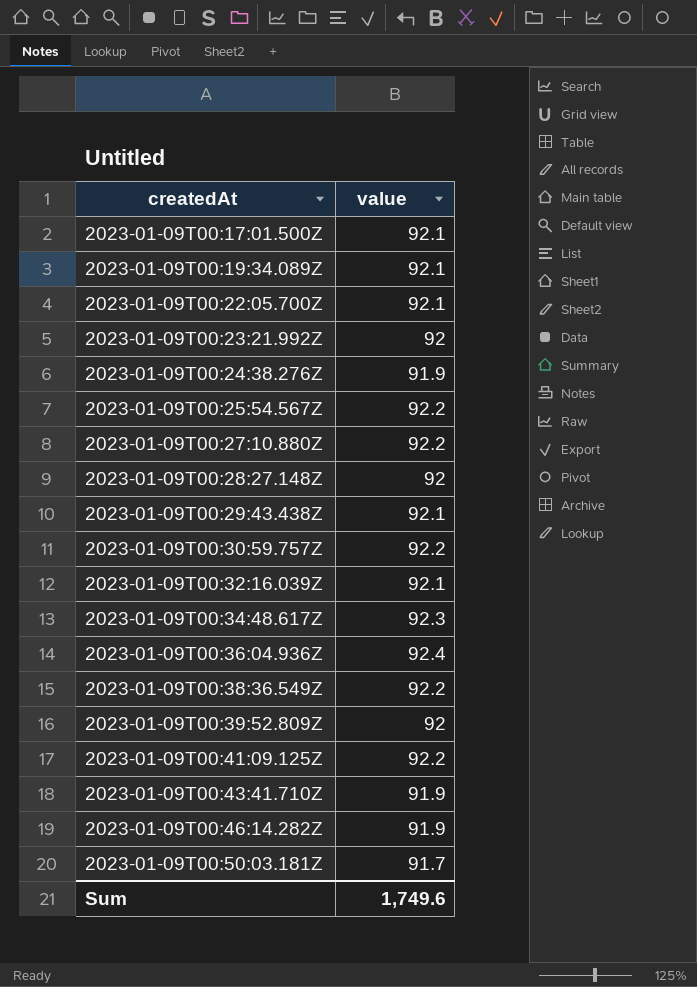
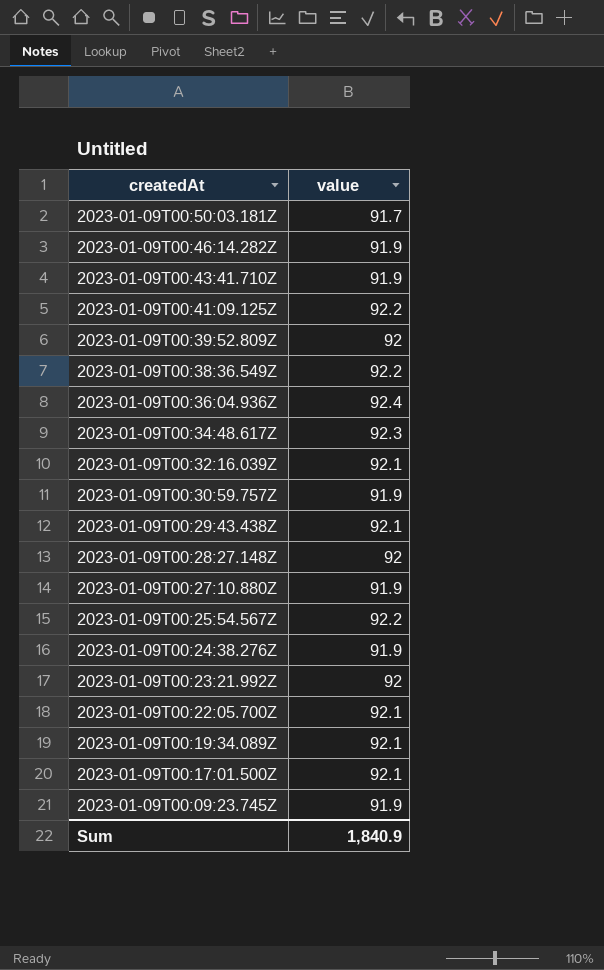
row order: createdAt ascending -> createdAt descending
2023-01-09T00:30:59.757Z | value: 92.2 -> 91.9
2023-01-09T00:27:10.880Z | value: 92.2 -> 91.9
row 2023-01-09T00:09:23.745Z: none -> 91.9
Sum | value: 1,749.6 -> 1,840.9

